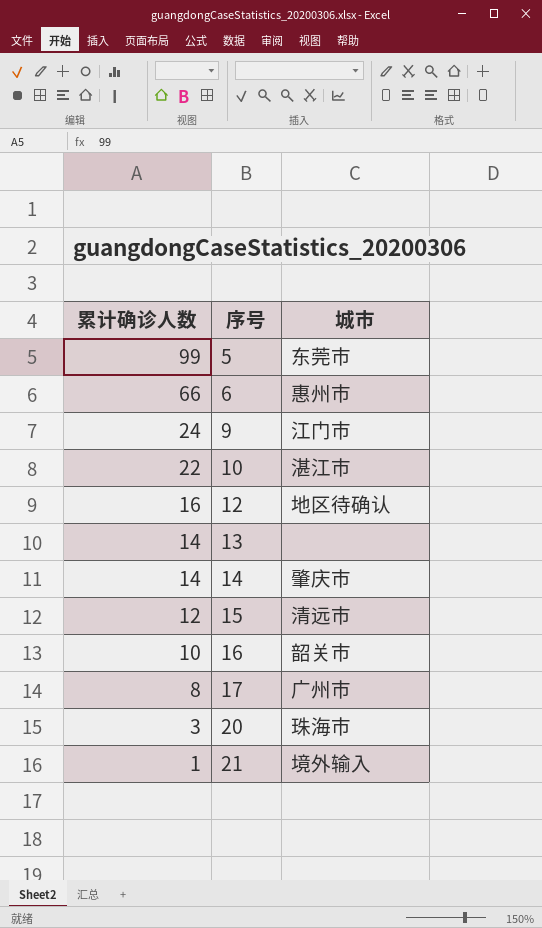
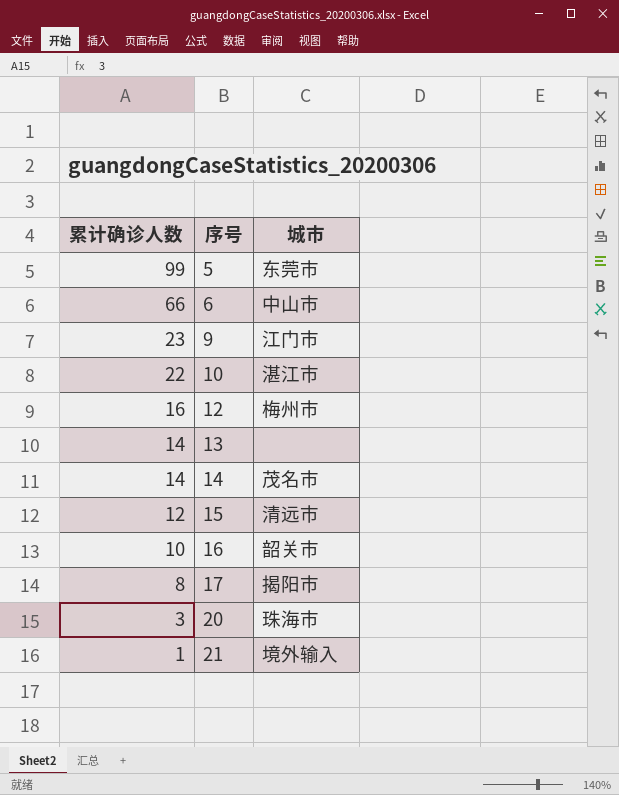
6 | 城市: 惠州市 -> 中山市
9 | 累计确诊人数: 24 -> 23
12 | 城市: 地区待确认 -> 梅州市
14 | 城市: 肇庆市 -> 茂名市
17 | 城市: 广州市 -> 揭阳市

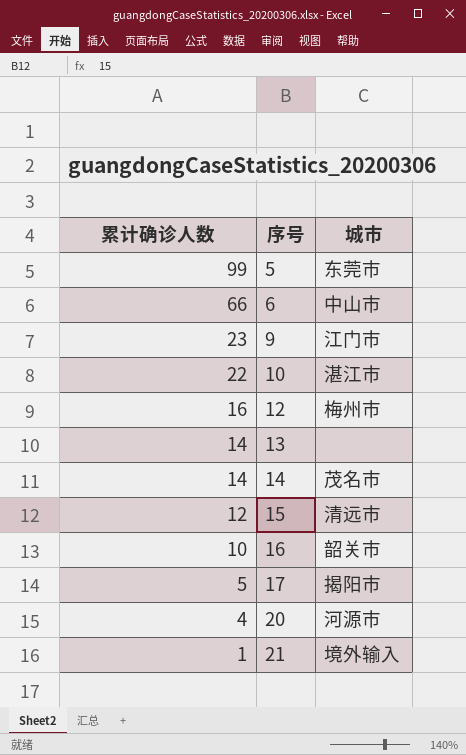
17 | 累计确诊人数: 8 -> 5
20 | 累计确诊人数: 3 -> 4
20 | 城市: 珠海市 -> 河源市

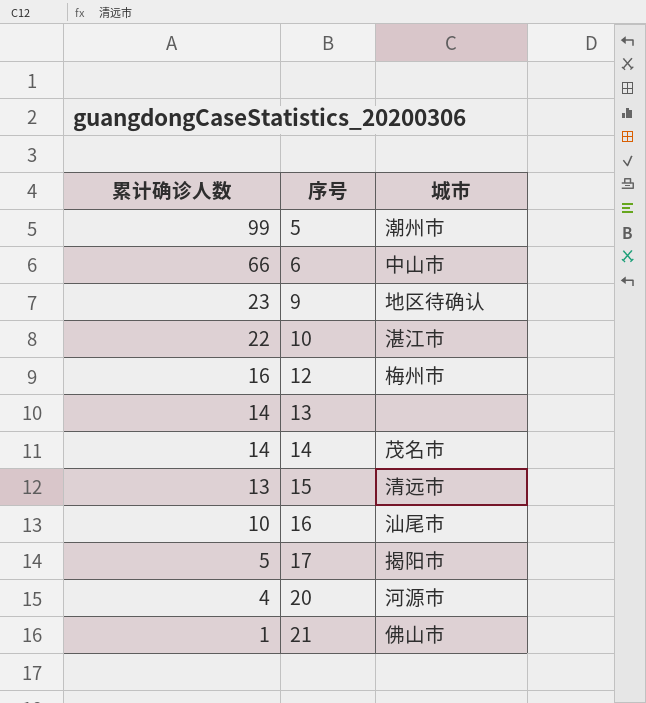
5 | 城市: 东莞市 -> 潮州市
9 | 城市: 江门市 -> 地区待确认
15 | 累计确诊人数: 12 -> 13
16 | 城市: 韶关市 -> 汕尾市
21 | 城市: 境外输入 -> 佛山市

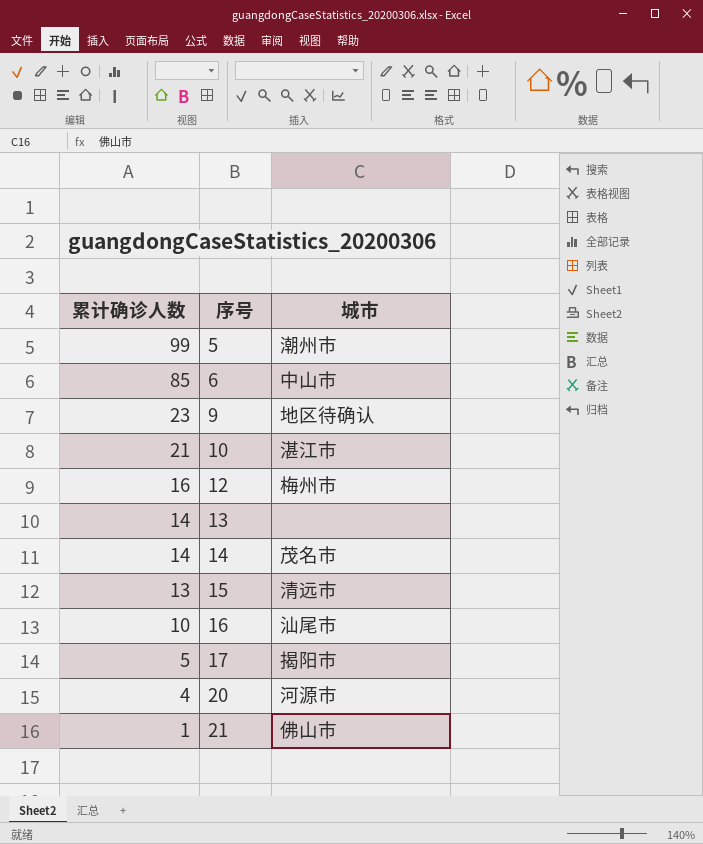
6 | 累计确诊人数: 66 -> 85
10 | 累计确诊人数: 22 -> 21

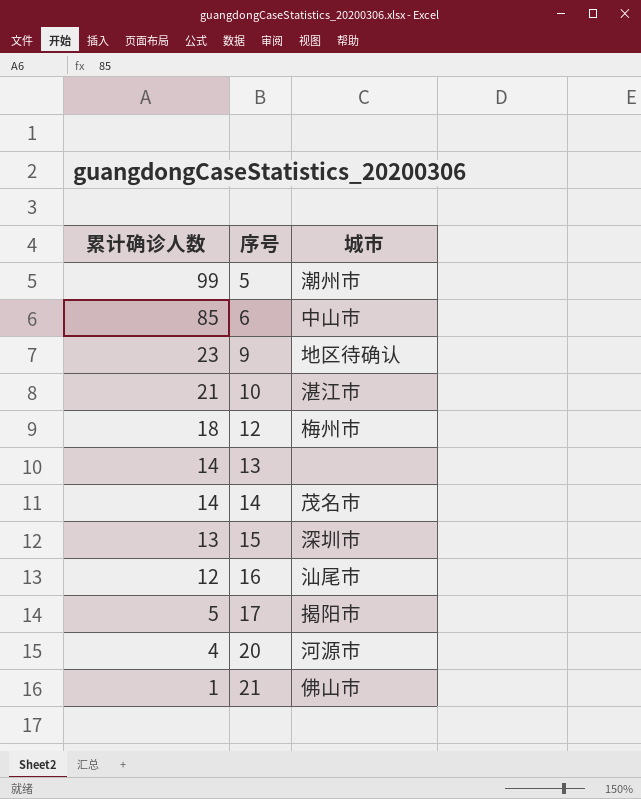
12 | 累计确诊人数: 16 -> 18
15 | 城市: 清远市 -> 深圳市
16 | 累计确诊人数: 10 -> 12

